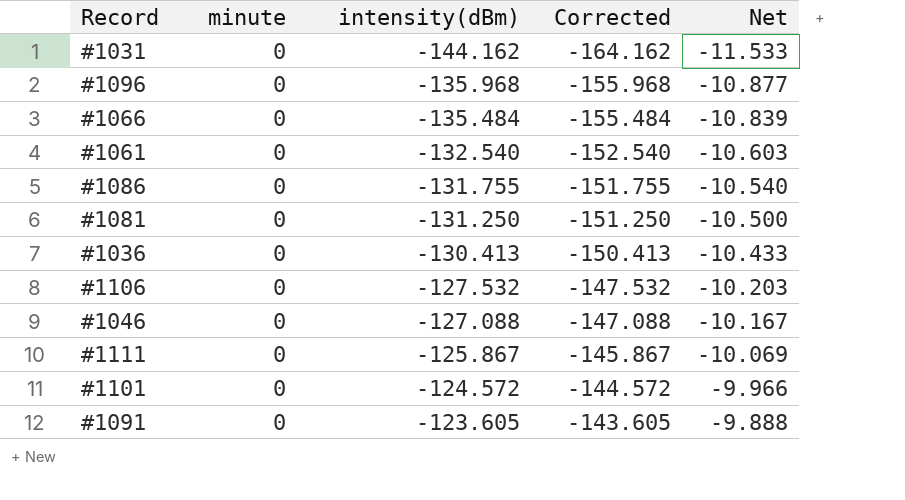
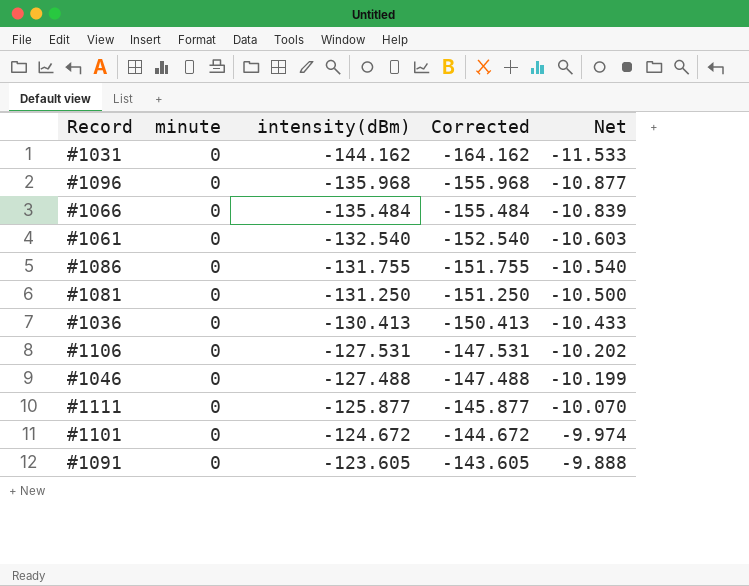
#1106 | intensity(dBm): -127.532 -> -127.531
#1106 | Corrected: -147.532 -> -147.531
#1106 | Net: -10.203 -> -10.202
#1046 | intensity(dBm): -127.088 -> -127.488
#1046 | Corrected: -147.088 -> -147.488
#1046 | Net: -10.167 -> -10.199
#1111 | intensity(dBm): -125.867 -> -125.877
#1111 | Corrected: -145.867 -> -145.877
#1111 | Net: -10.069 -> -10.070
#1101 | intensity(dBm): -124.572 -> -124.672
#1101 | Corrected: -144.572 -> -144.672
#1101 | Net: -9.966 -> -9.974

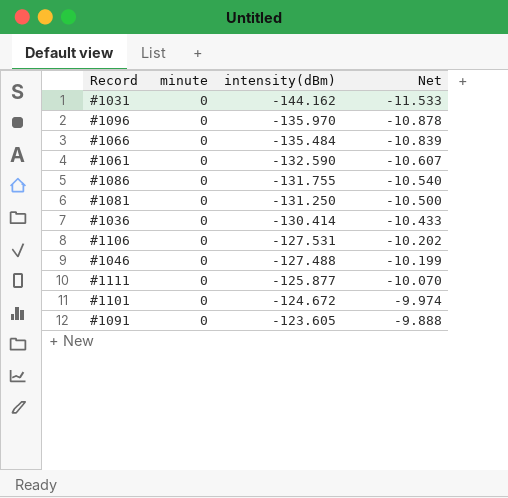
column Corrected | formula: [intensity(dBm)] - 20 -> none
#1096 | intensity(dBm): -135.968 -> -135.970
#1096 | Net: -10.877 -> -10.878
#1061 | intensity(dBm): -132.540 -> -132.590
#1061 | Net: -10.603 -> -10.607
#1036 | intensity(dBm): -130.413 -> -130.414

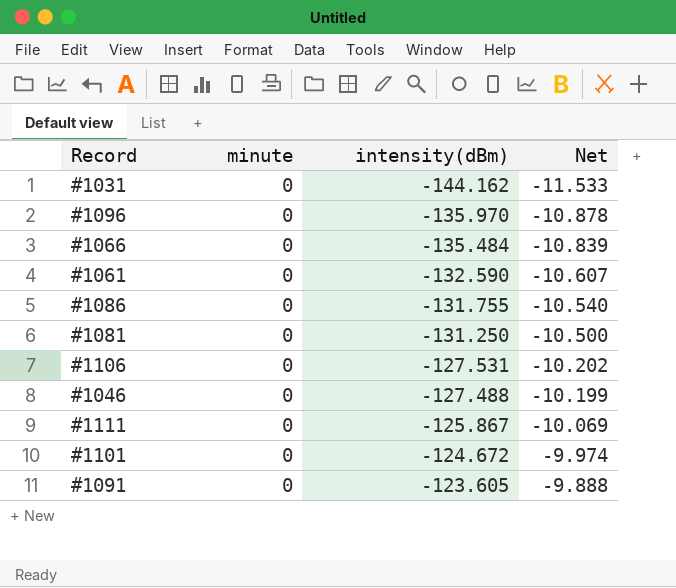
row #1036: 0 | -130.414 | -10.433 -> none
#1111 | intensity(dBm): -125.877 -> -125.867
#1111 | Net: -10.070 -> -10.069

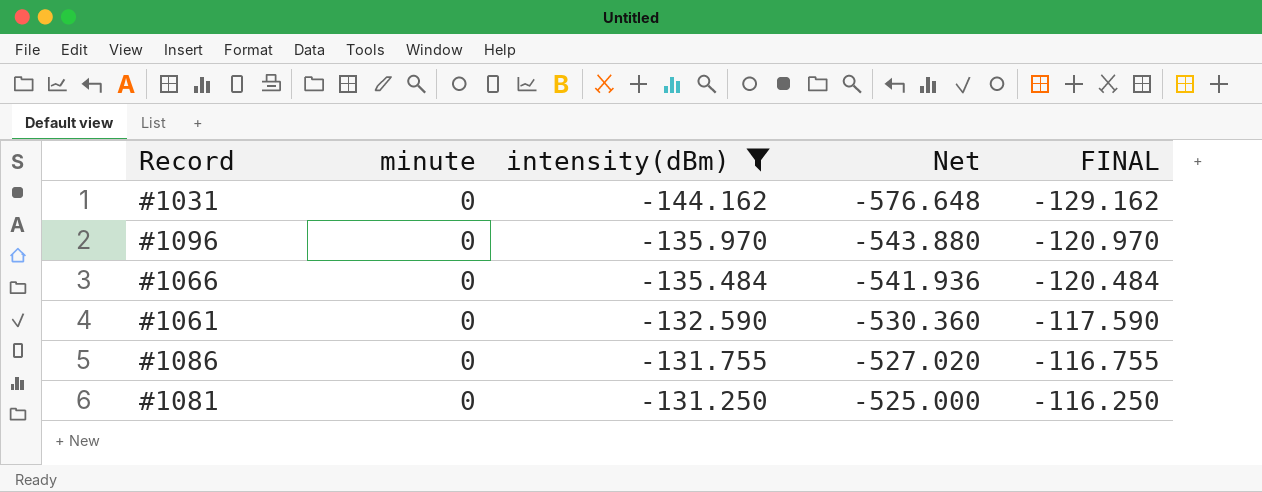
filter: none -> intensity(dBm) <= -131.250
column Net | formula: [intensity(dBm)] * 0.08 -> [intensity(dBm)] * 4
column FINAL | formula: none -> [intensity(dBm)] + 15

